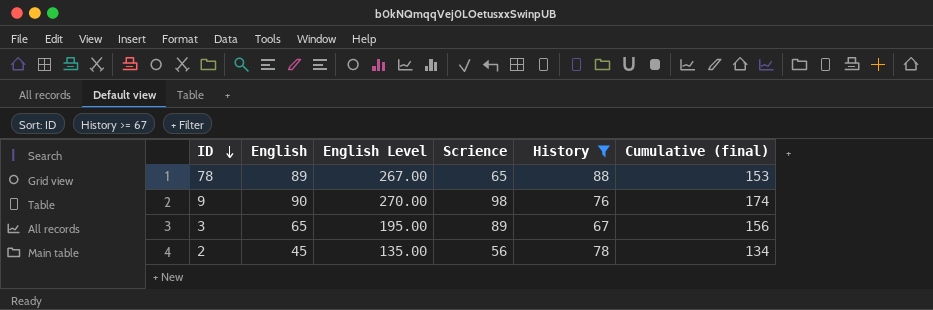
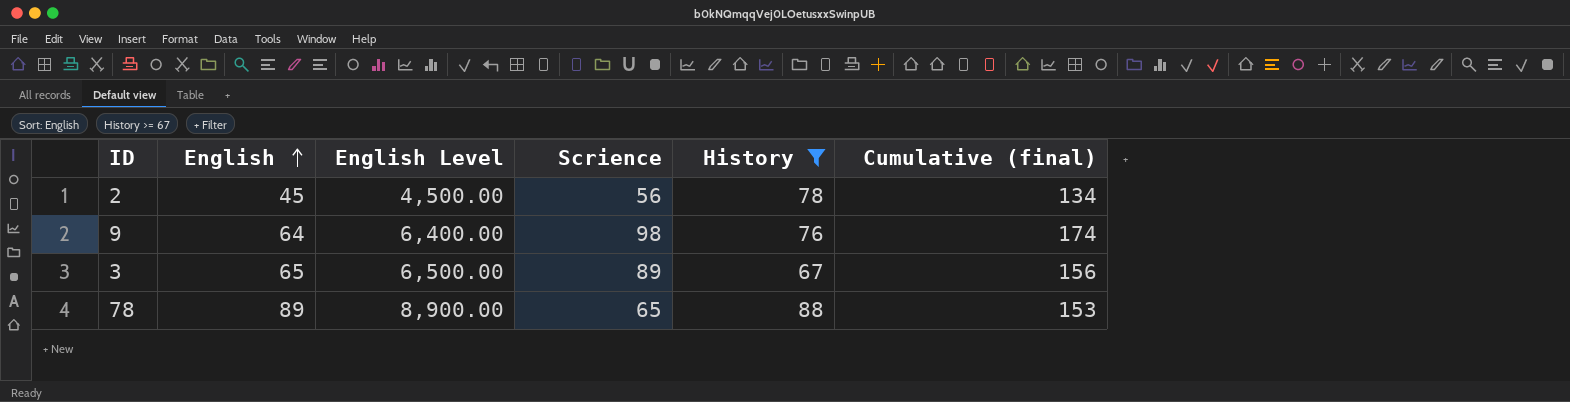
row order: ID descending -> English ascending
column English Level | formula: [English] * 3 -> [English] * 100
9 | English: 90 -> 64

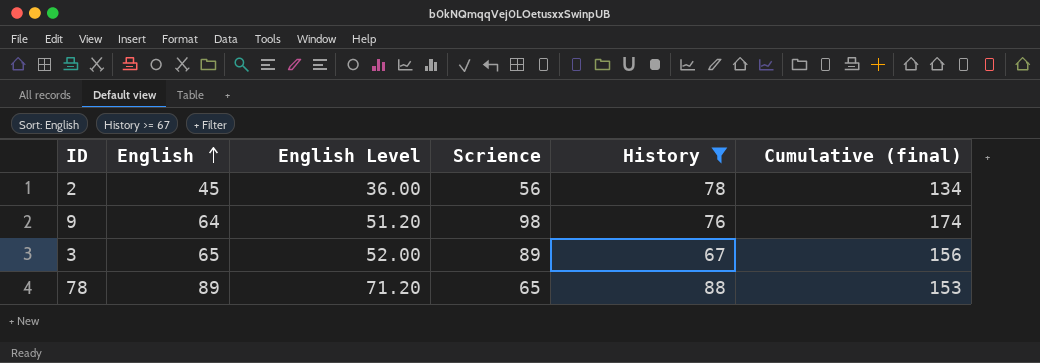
column English Level | formula: [English] * 100 -> [English] * 0.8

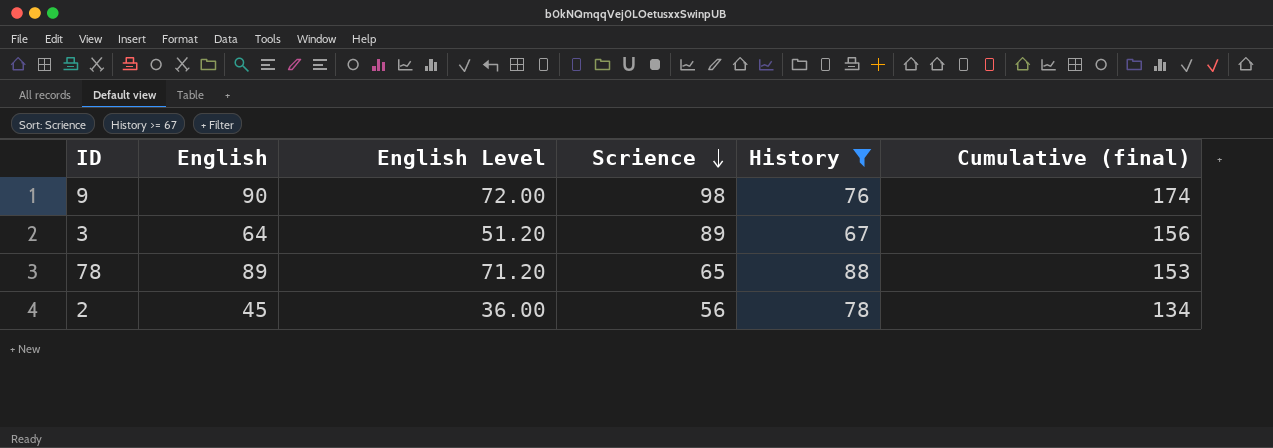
row order: English ascending -> Scrience descending
9 | English: 64 -> 90
9 | English Level: 51.20 -> 72.00
3 | English: 65 -> 64
3 | English Level: 52.00 -> 51.20

